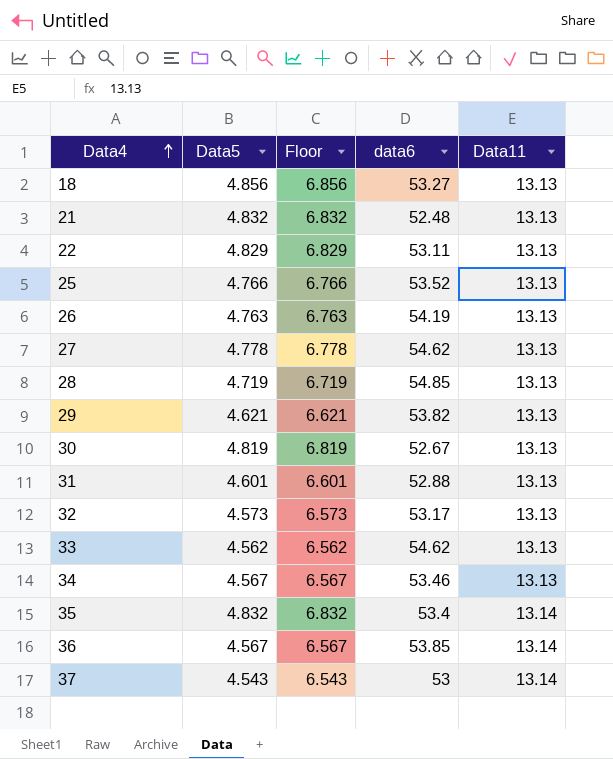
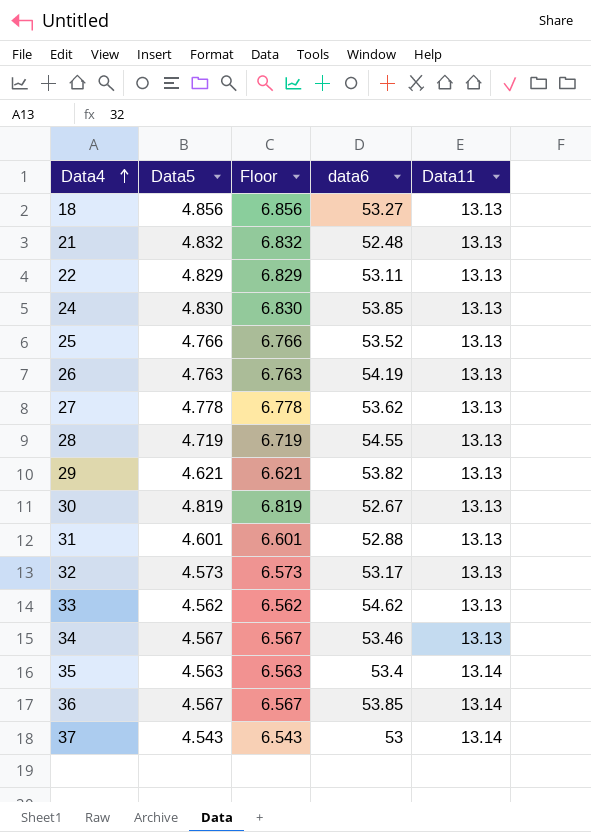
row 24: none -> 4.830 | 6.830 | 53.85 | 13.13
27 | data6: 54.62 -> 53.62
28 | data6: 54.85 -> 54.55
35 | Data5: 4.832 -> 4.563
35 | Floor: 6.832 -> 6.563

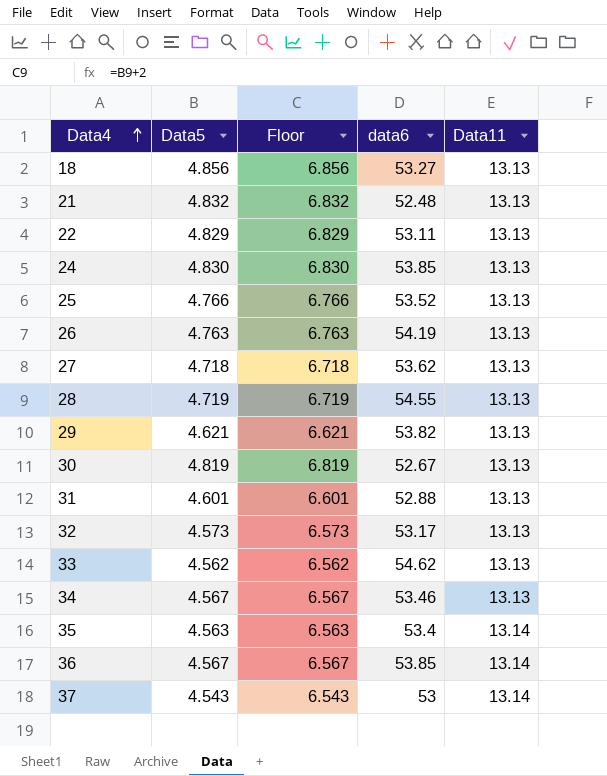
27 | Data5: 4.778 -> 4.718
27 | Floor: 6.778 -> 6.718

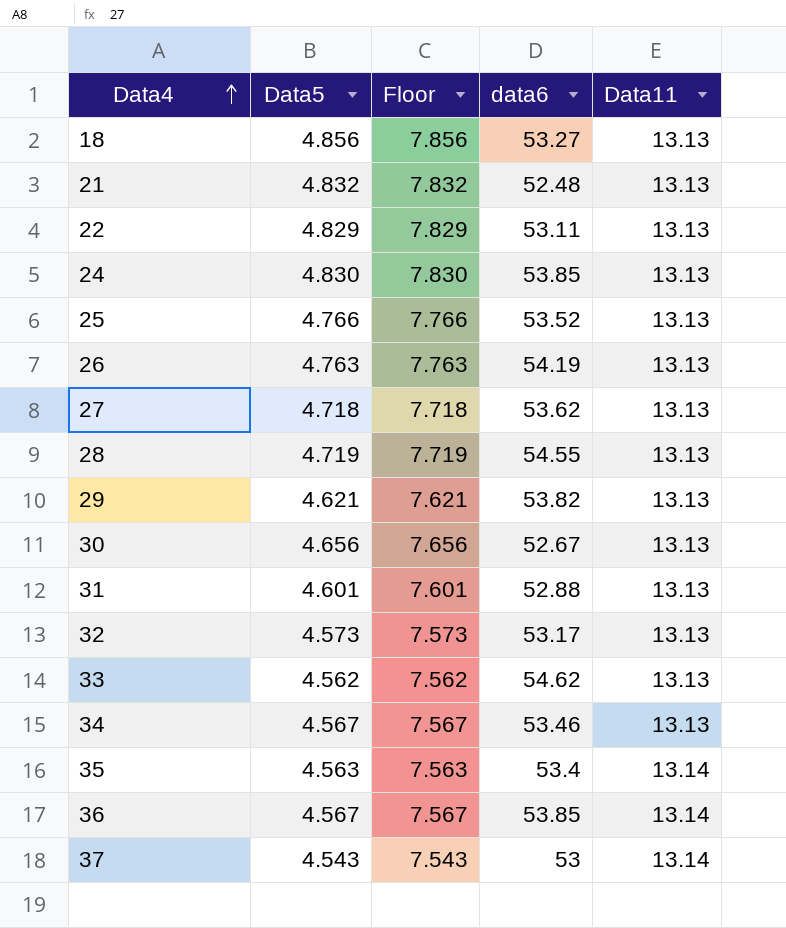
column Floor | formula: [Data5] + 2 -> [Data5] + 3
30 | Data5: 4.819 -> 4.656

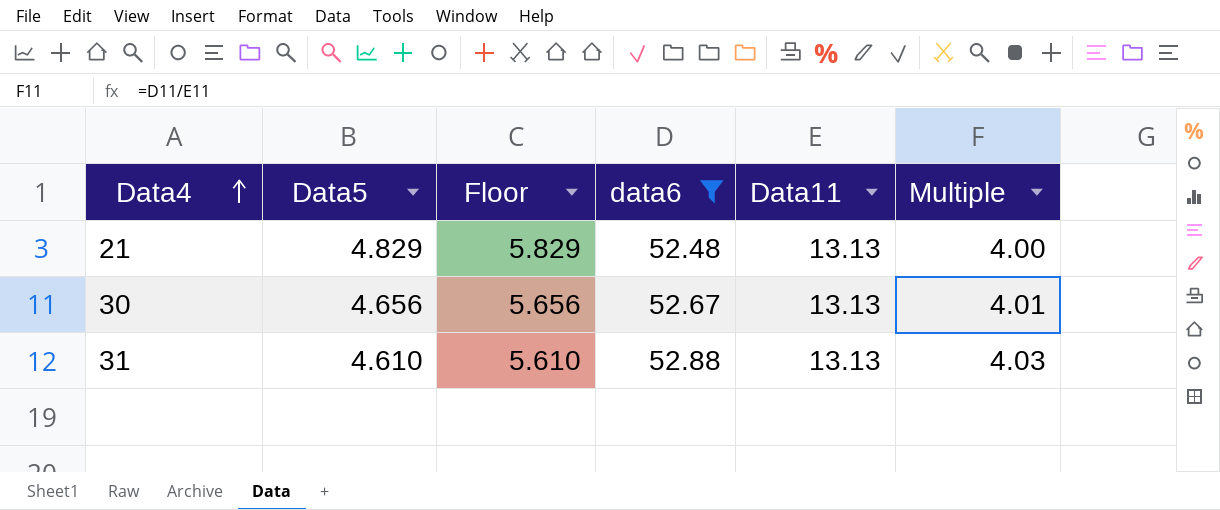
filter: none -> data6 <= 52.88
column Floor | formula: [Data5] + 3 -> [Data5] + 1
column Multiple | formula: none -> [data6] / [Data11]
21 | Data5: 4.832 -> 4.829
31 | Data5: 4.601 -> 4.610

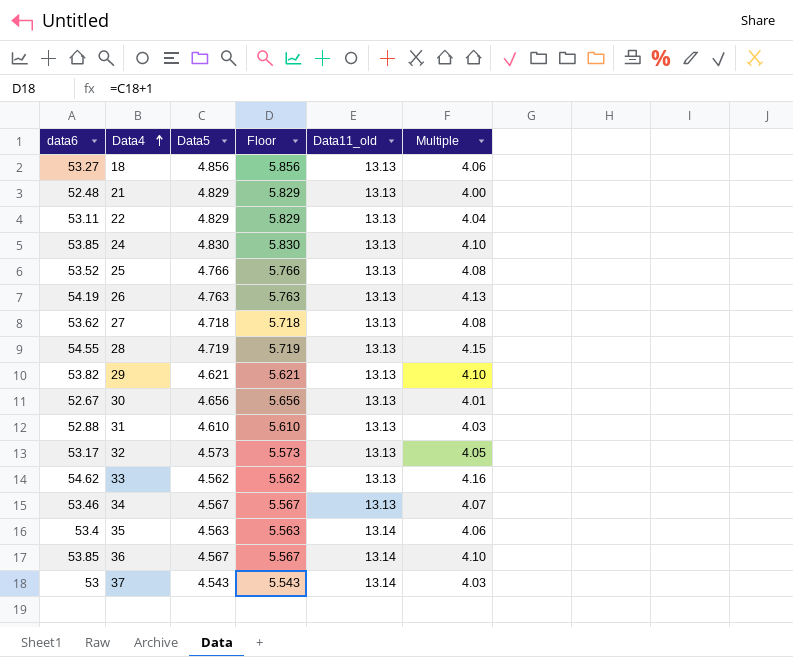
filter: data6 <= 52.88 -> none
column data6 | position: 4 -> 1
column name: Data11 -> Data11_old

